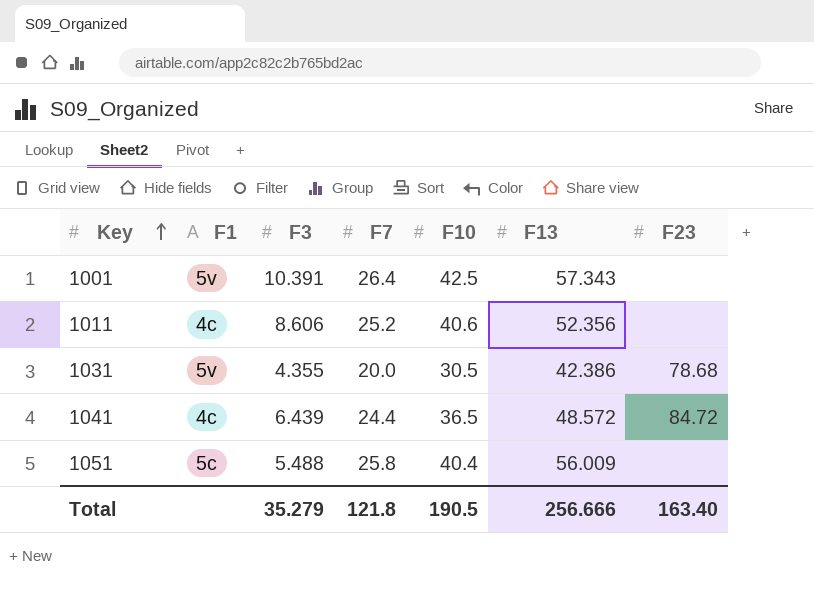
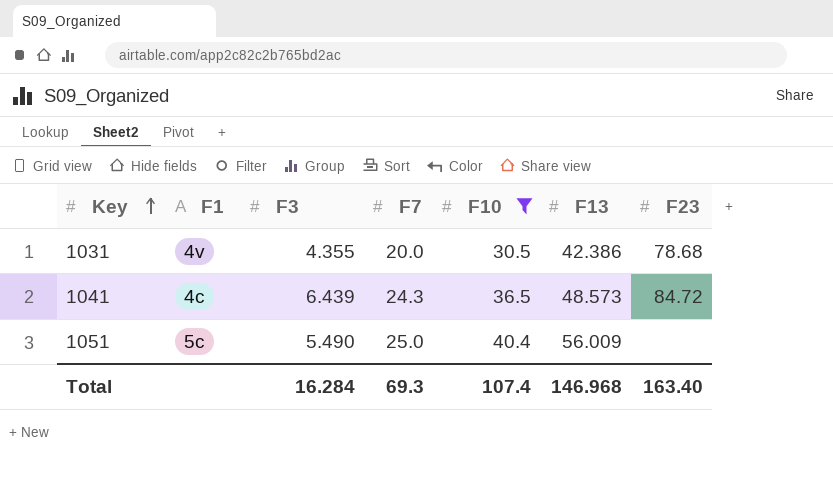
filter: none -> F10 <= 40.4
1031 | F1: 5v -> 4v
1041 | F7: 24.4 -> 24.3
1041 | F13: 48.572 -> 48.573
1051 | F3: 5.488 -> 5.490
1051 | F7: 25.8 -> 25.0
Total | F3: 35.279 -> 16.284
Total | F7: 121.8 -> 69.3
Total | F10: 190.5 -> 107.4
Total | F13: 256.666 -> 146.968

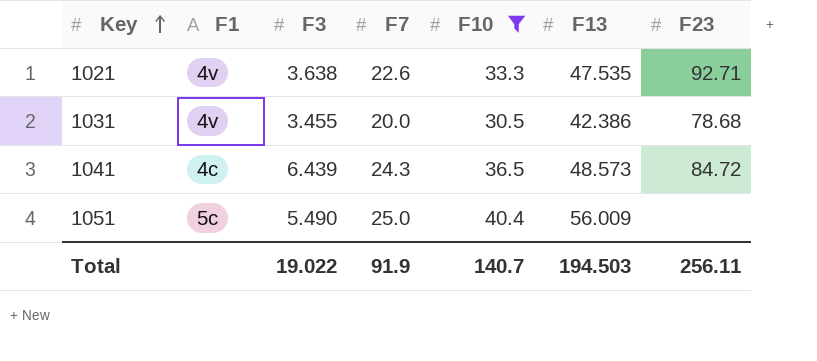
row 1021: none -> 4v | 3.638 | 22.6 | 33.3 | 47.535 | 92.71
1031 | F3: 4.355 -> 3.455
Total | F3: 16.284 -> 19.022
Total | F7: 69.3 -> 91.9
Total | F10: 107.4 -> 140.7
Total | F13: 146.968 -> 194.503
Total | F23: 163.40 -> 256.11

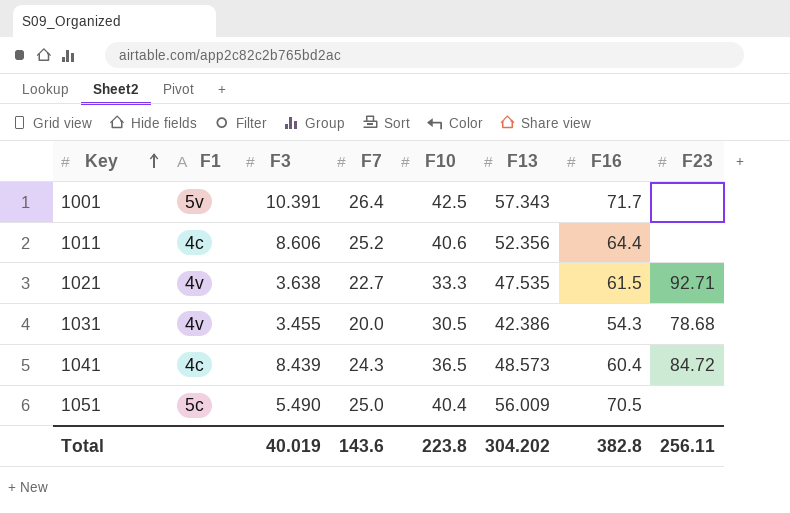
filter: F10 <= 40.4 -> none
column F16 | position: none -> 7
1021 | F7: 22.6 -> 22.7
1041 | F3: 6.439 -> 8.439
Total | F3: 19.022 -> 40.019
Total | F7: 91.9 -> 143.6
Total | F10: 140.7 -> 223.8
Total | F13: 194.503 -> 304.202

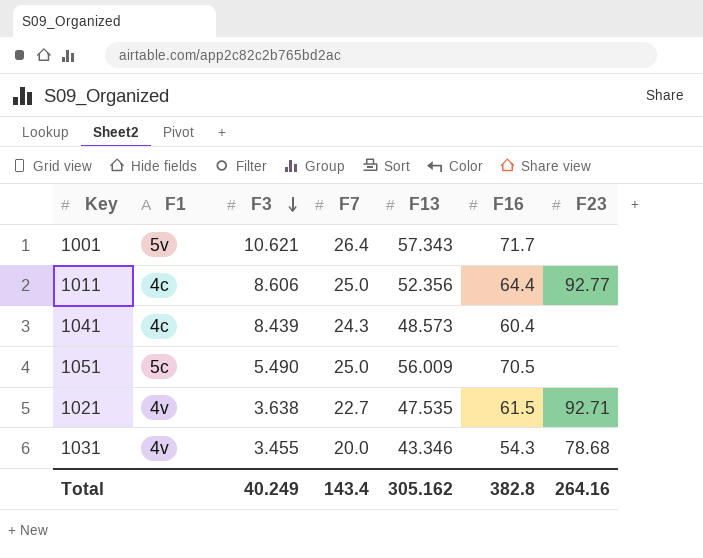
row order: Key ascending -> F3 descending
column F10 | position: 5 -> none
1001 | F3: 10.391 -> 10.621
1011 | F7: 25.2 -> 25.0
1011 | F23: none -> 92.77
1041 | F23: 84.72 -> none
1031 | F13: 42.386 -> 43.346
Total | F3: 40.019 -> 40.249
Total | F7: 143.6 -> 143.4
Total | F13: 304.202 -> 305.162
Total | F23: 256.11 -> 264.16

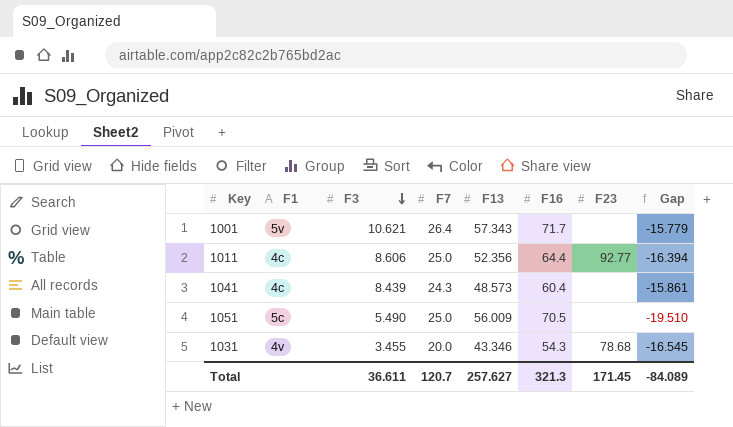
column Gap | formula: none -> [F3] - [F7]
row 1021: 4v | 3.638 | 22.7 | 47.535 | 61.5 | 92.71 -> none
Total | F3: 40.249 -> 36.611
Total | F7: 143.4 -> 120.7
Total | F13: 305.162 -> 257.627
Total | F16: 382.8 -> 321.3
Total | F23: 264.16 -> 171.45

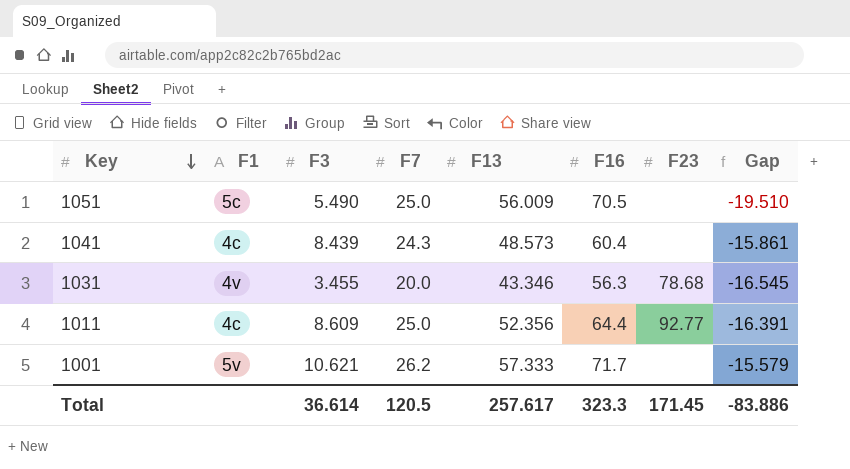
row order: F3 descending -> Key descending
1031 | F16: 54.3 -> 56.3
1011 | F3: 8.606 -> 8.609
1011 | Gap: -16.394 -> -16.391
1001 | F7: 26.4 -> 26.2
1001 | F13: 57.343 -> 57.333
1001 | Gap: -15.779 -> -15.579
Total | F3: 36.611 -> 36.614
Total | F7: 120.7 -> 120.5
Total | F13: 257.627 -> 257.617
Total | F16: 321.3 -> 323.3
Total | Gap: -84.089 -> -83.886

